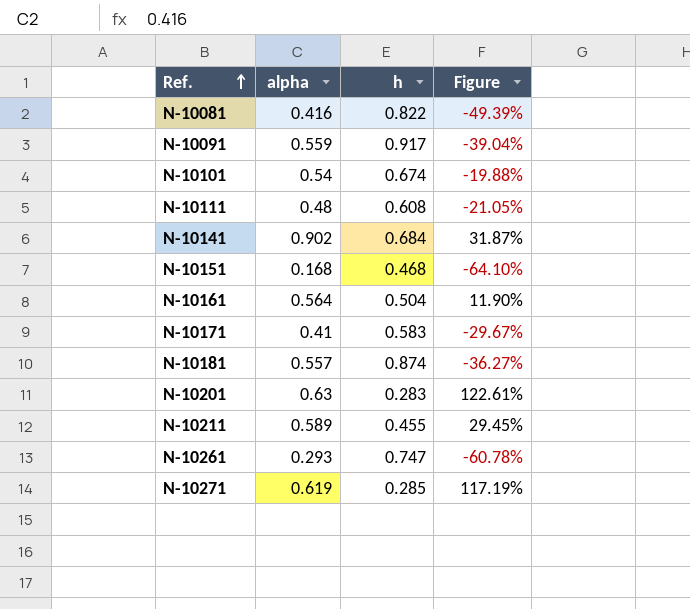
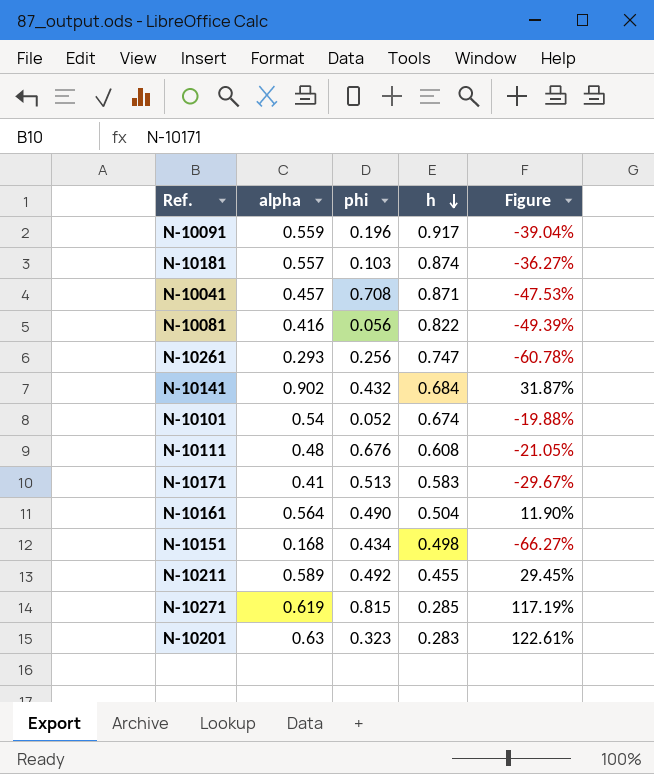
row order: Ref. ascending -> h descending
column phi | position: none -> 3
row N-10041: none -> 0.457 | 0.708 | 0.871 | -47.53%
N-10151 | h: 0.468 -> 0.498
N-10151 | Figure: -64.10% -> -66.27%

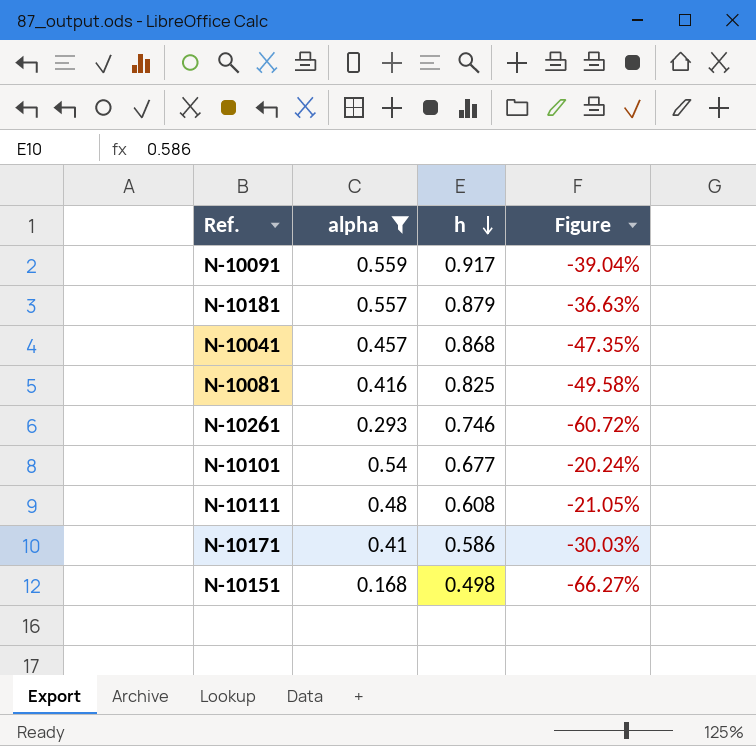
filter: none -> alpha <= 0.559
column phi | position: 3 -> none
N-10181 | h: 0.874 -> 0.879
N-10181 | Figure: -36.27% -> -36.63%
N-10041 | h: 0.871 -> 0.868
N-10041 | Figure: -47.53% -> -47.35%
N-10081 | h: 0.822 -> 0.825
N-10081 | Figure: -49.39% -> -49.58%
N-10261 | h: 0.747 -> 0.746
N-10261 | Figure: -60.78% -> -60.72%
N-10101 | h: 0.674 -> 0.677
N-10101 | Figure: -19.88% -> -20.24%
N-10171 | h: 0.583 -> 0.586
N-10171 | Figure: -29.67% -> -30.03%

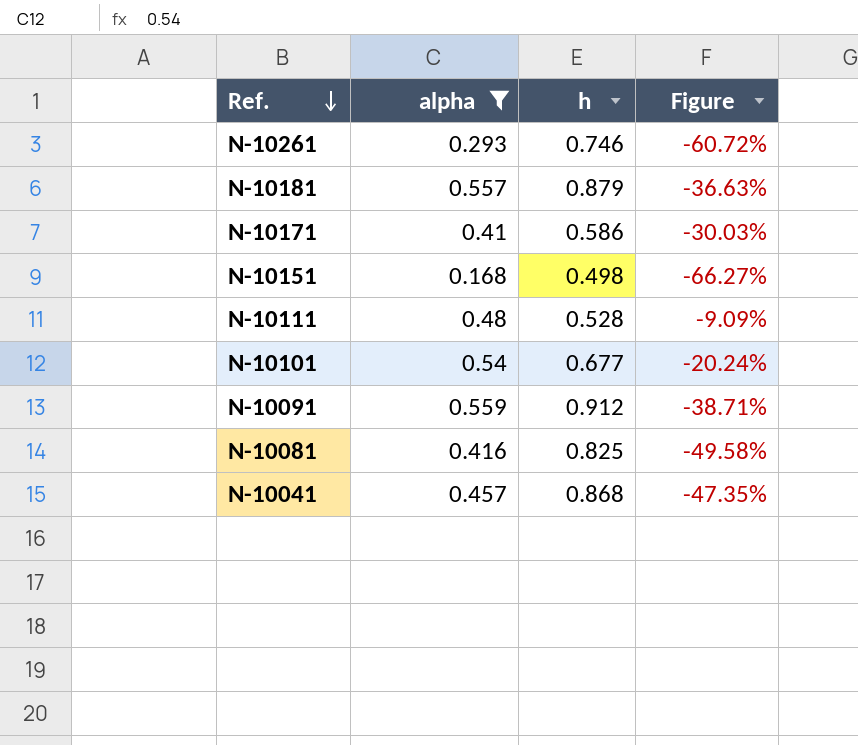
row order: h descending -> Ref. descending
N-10111 | h: 0.608 -> 0.528
N-10111 | Figure: -21.05% -> -9.09%
N-10091 | h: 0.917 -> 0.912
N-10091 | Figure: -39.04% -> -38.71%

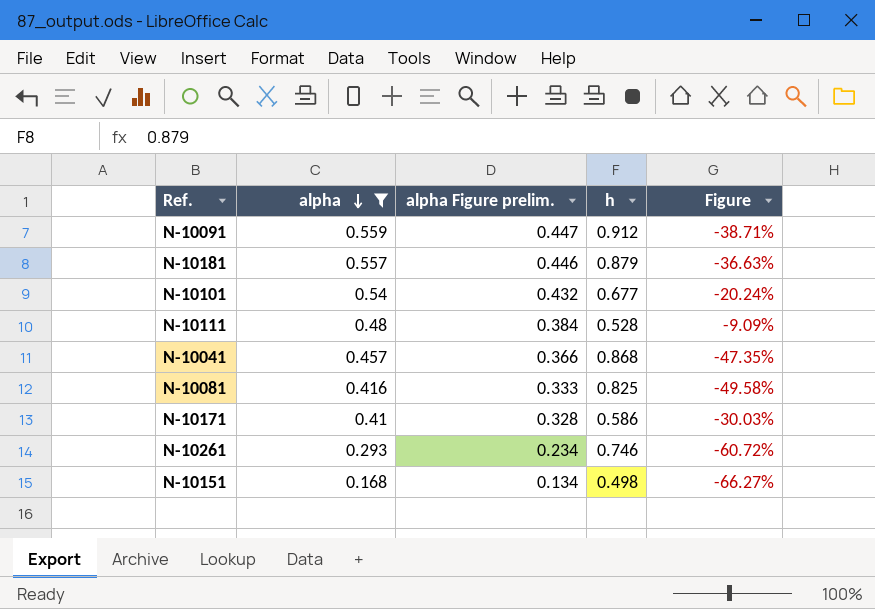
row order: Ref. descending -> alpha descending
column alpha Figure prelim. | formula: none -> [alpha] * 0.8

